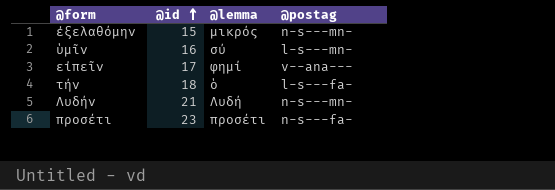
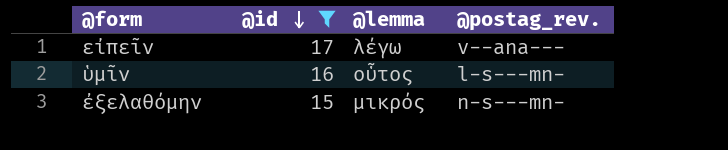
filter: none -> @id <= 17
row order: @id ascending -> @id descending
column name: @postag -> @postag_rev.
εἰπεῖν | @lemma: φημί -> λέγω
ὑμῖν | @lemma: σύ -> οὗτος

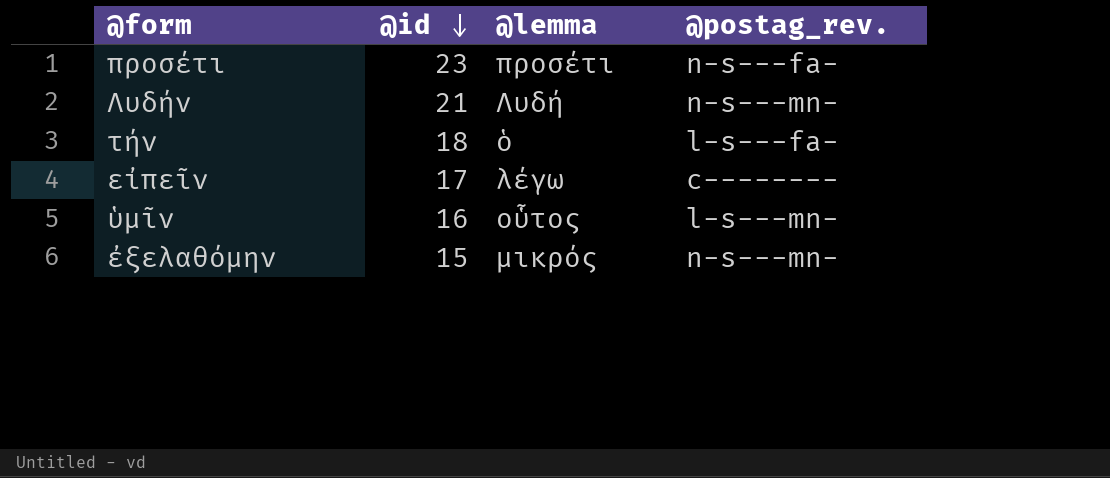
filter: @id <= 17 -> none
εἰπεῖν | @postag_rev.: v--ana--- -> c--------

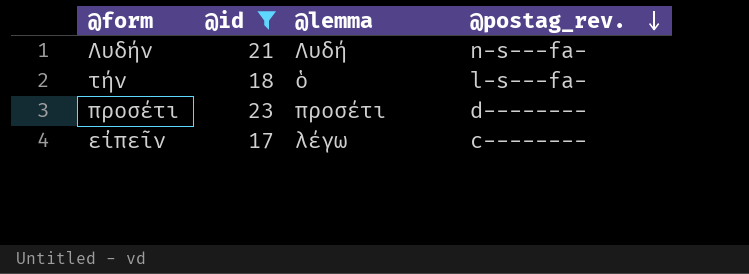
filter: none -> @id >= 17
row order: @id descending -> @postag_rev. descending
Λυδήν | @postag_rev.: n-s---mn- -> n-s---fa-
προσέτι | @postag_rev.: n-s---fa- -> d--------

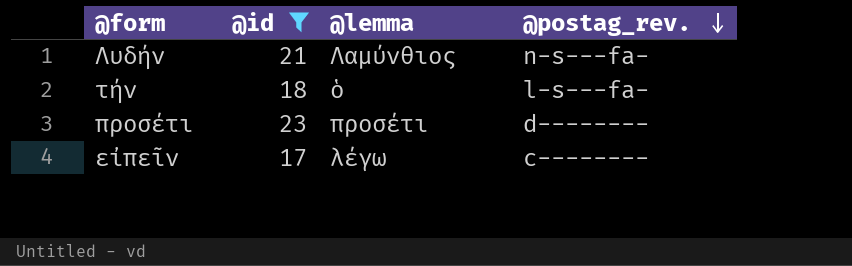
Λυδήν | @lemma: Λυδή -> Λαμύνθιος

